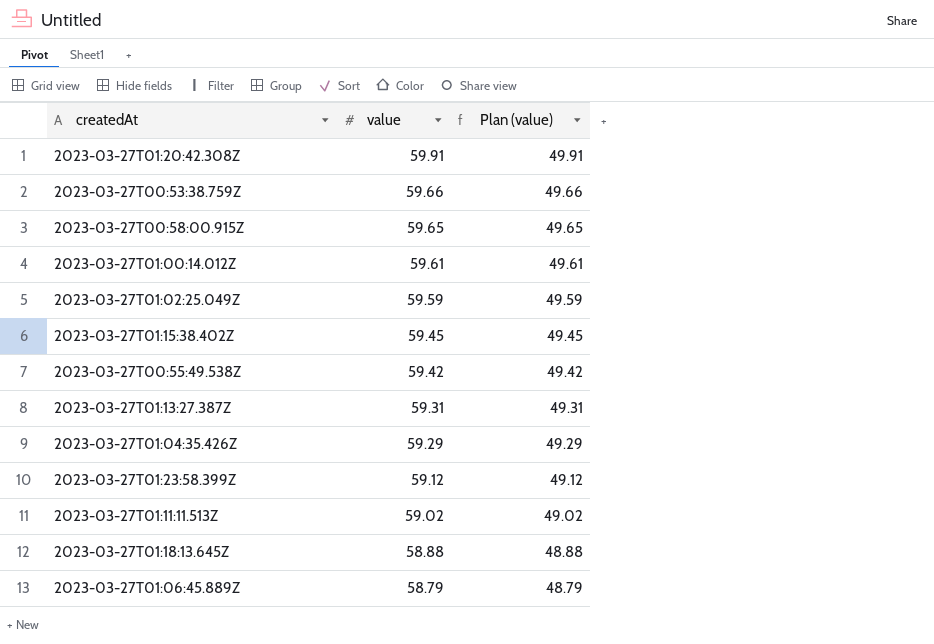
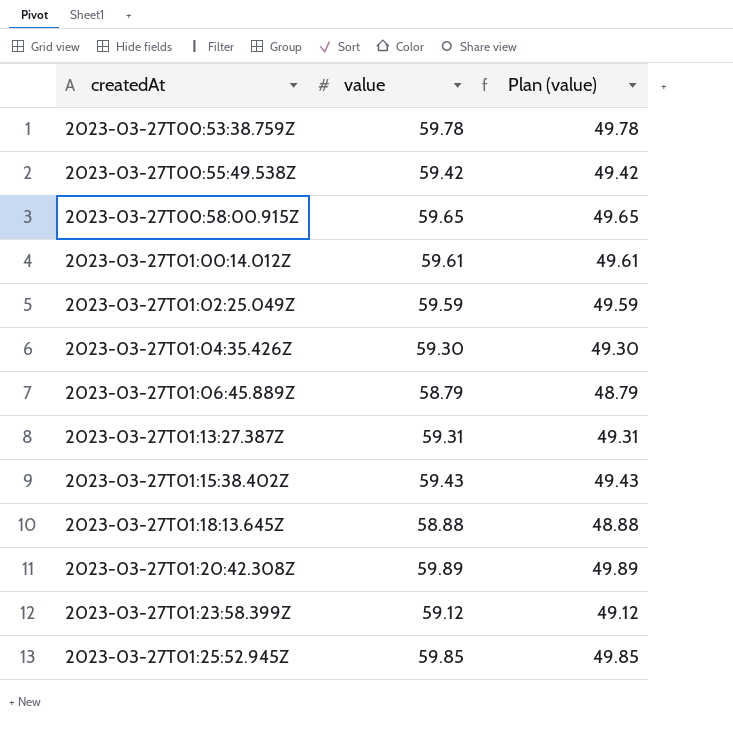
row order: value descending -> createdAt ascending
row 2023-03-27T01:11:11.513Z: 59.02 | 49.02 -> none
2023-03-27T00:53:38.759Z | value: 59.66 -> 59.78
2023-03-27T00:53:38.759Z | Plan (value): 49.66 -> 49.78
2023-03-27T01:04:35.426Z | value: 59.29 -> 59.30
2023-03-27T01:04:35.426Z | Plan (value): 49.29 -> 49.30
2023-03-27T01:15:38.402Z | value: 59.45 -> 59.43
2023-03-27T01:15:38.402Z | Plan (value): 49.45 -> 49.43
2023-03-27T01:20:42.308Z | value: 59.91 -> 59.89
2023-03-27T01:20:42.308Z | Plan (value): 49.91 -> 49.89
row 2023-03-27T01:25:52.945Z: none -> 59.85 | 49.85

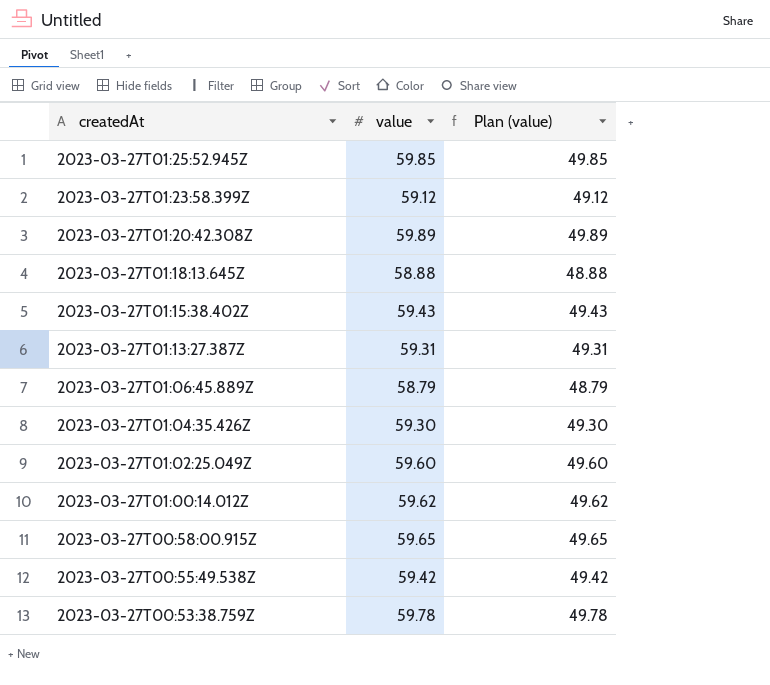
row order: createdAt ascending -> createdAt descending
2023-03-27T01:02:25.049Z | value: 59.59 -> 59.60
2023-03-27T01:02:25.049Z | Plan (value): 49.59 -> 49.60
2023-03-27T01:00:14.012Z | value: 59.61 -> 59.62
2023-03-27T01:00:14.012Z | Plan (value): 49.61 -> 49.62

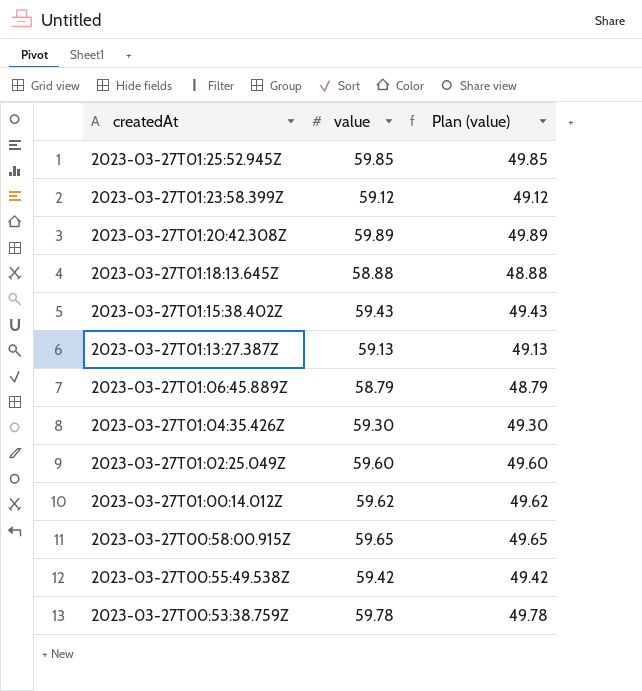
2023-03-27T01:13:27.387Z | value: 59.31 -> 59.13
2023-03-27T01:13:27.387Z | Plan (value): 49.31 -> 49.13

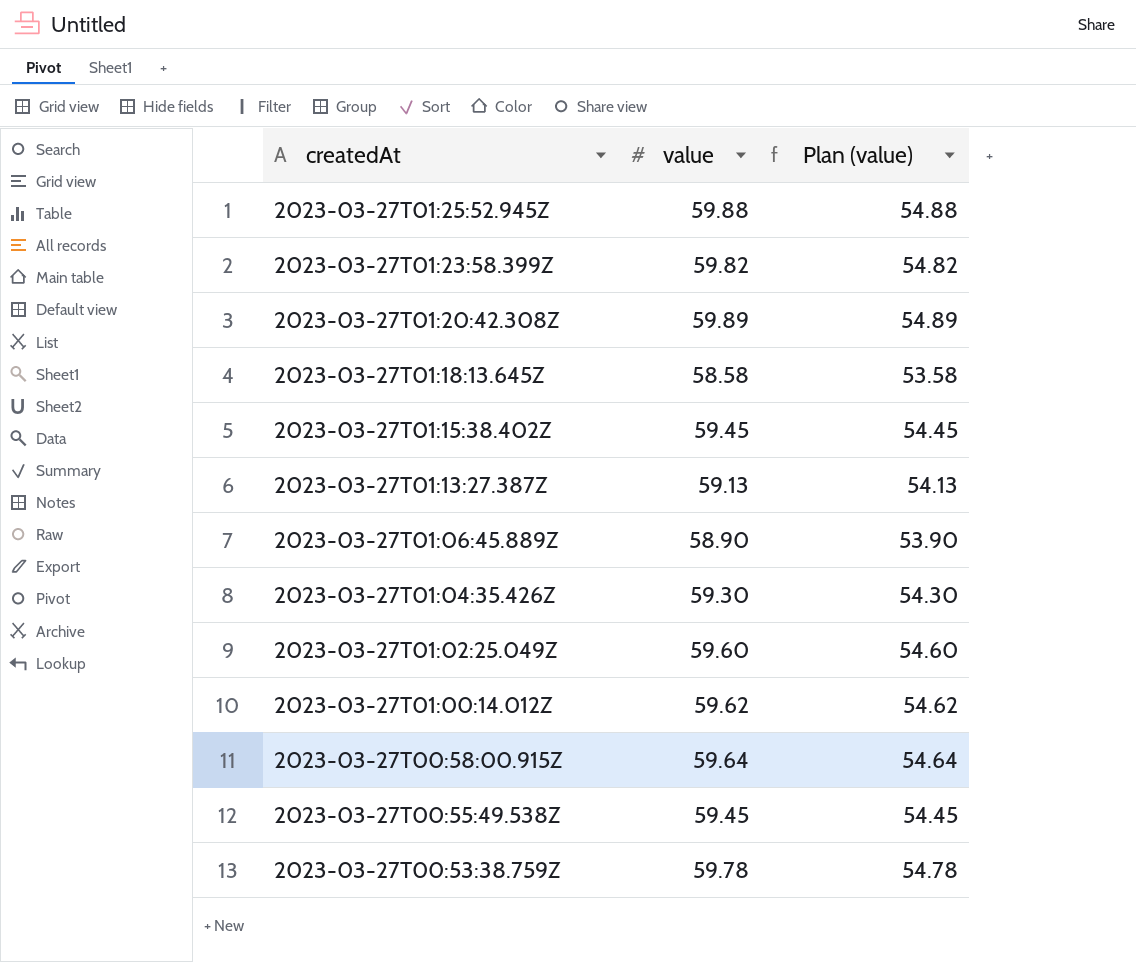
column Plan (value) | formula: [value] - 10 -> [value] - 5
2023-03-27T01:25:52.945Z | value: 59.85 -> 59.88
2023-03-27T01:23:58.399Z | value: 59.12 -> 59.82
2023-03-27T01:18:13.645Z | value: 58.88 -> 58.58
2023-03-27T01:15:38.402Z | value: 59.43 -> 59.45
2023-03-27T01:06:45.889Z | value: 58.79 -> 58.90
2023-03-27T00:58:00.915Z | value: 59.65 -> 59.64
2023-03-27T00:55:49.538Z | value: 59.42 -> 59.45

